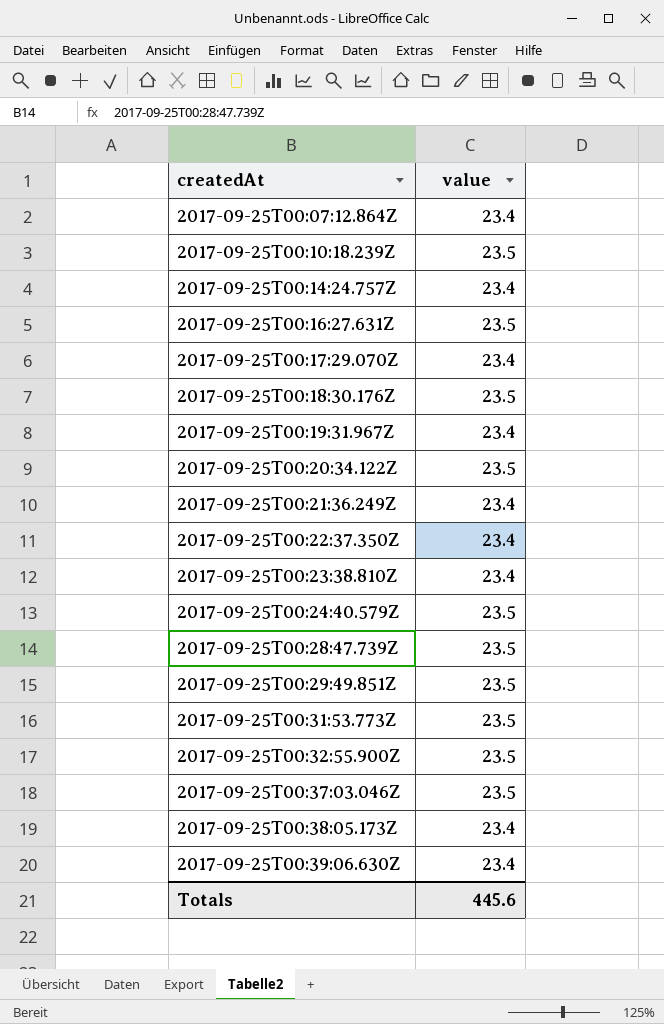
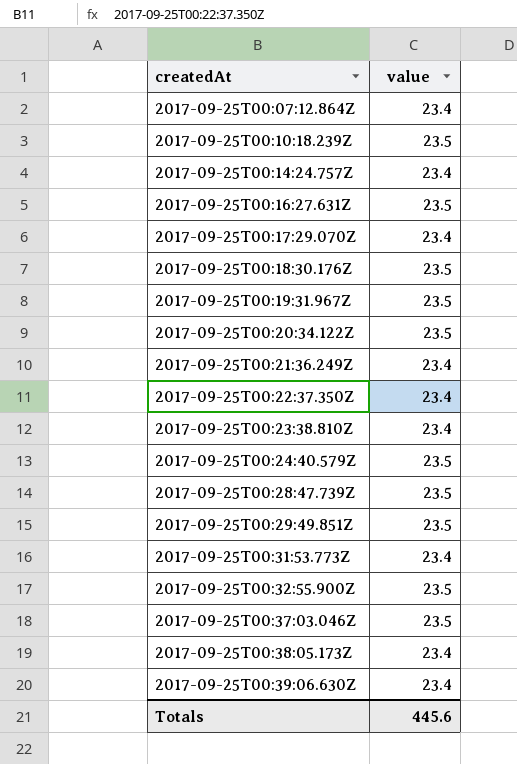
2017-09-25T00:19:31.967Z | value: 23.4 -> 23.5
2017-09-25T00:31:53.773Z | value: 23.5 -> 23.4

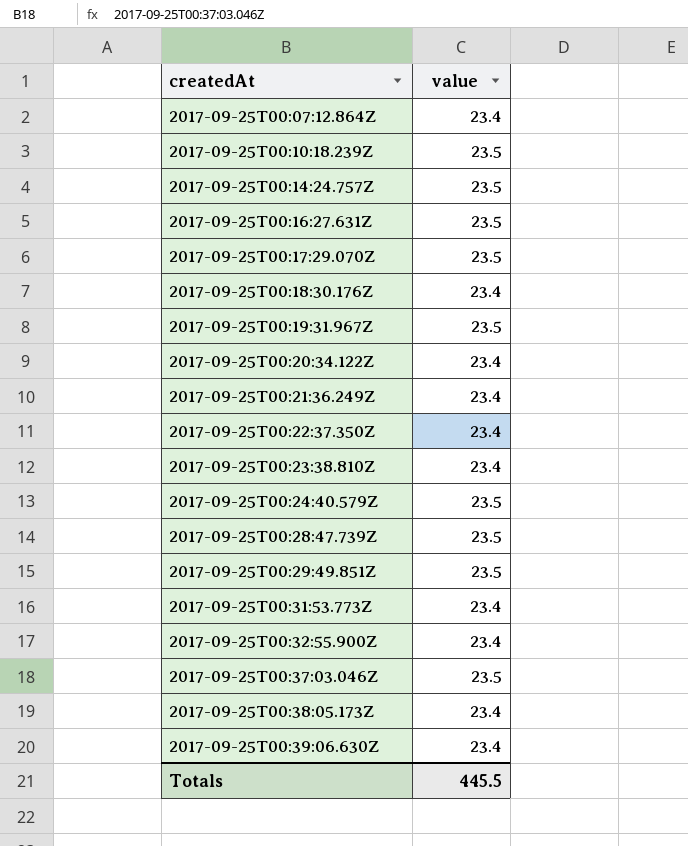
2017-09-25T00:14:24.757Z | value: 23.4 -> 23.5
2017-09-25T00:17:29.070Z | value: 23.4 -> 23.5
2017-09-25T00:18:30.176Z | value: 23.5 -> 23.4
2017-09-25T00:20:34.122Z | value: 23.5 -> 23.4
2017-09-25T00:32:55.900Z | value: 23.5 -> 23.4
Totals | value: 445.6 -> 445.5

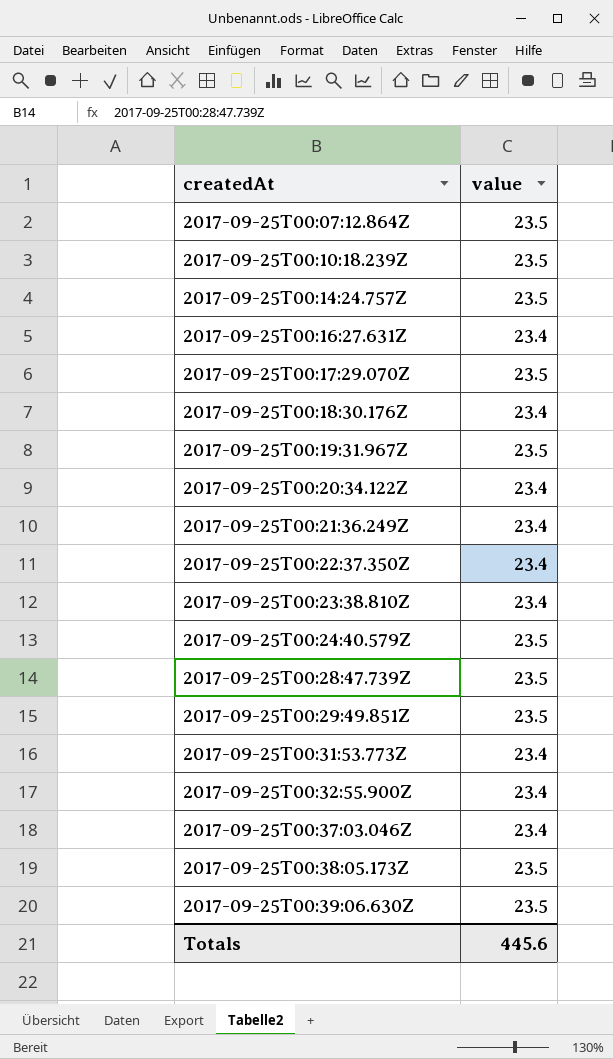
2017-09-25T00:07:12.864Z | value: 23.4 -> 23.5
2017-09-25T00:16:27.631Z | value: 23.5 -> 23.4
2017-09-25T00:37:03.046Z | value: 23.5 -> 23.4
2017-09-25T00:38:05.173Z | value: 23.4 -> 23.5
2017-09-25T00:39:06.630Z | value: 23.4 -> 23.5
Totals | value: 445.5 -> 445.6

